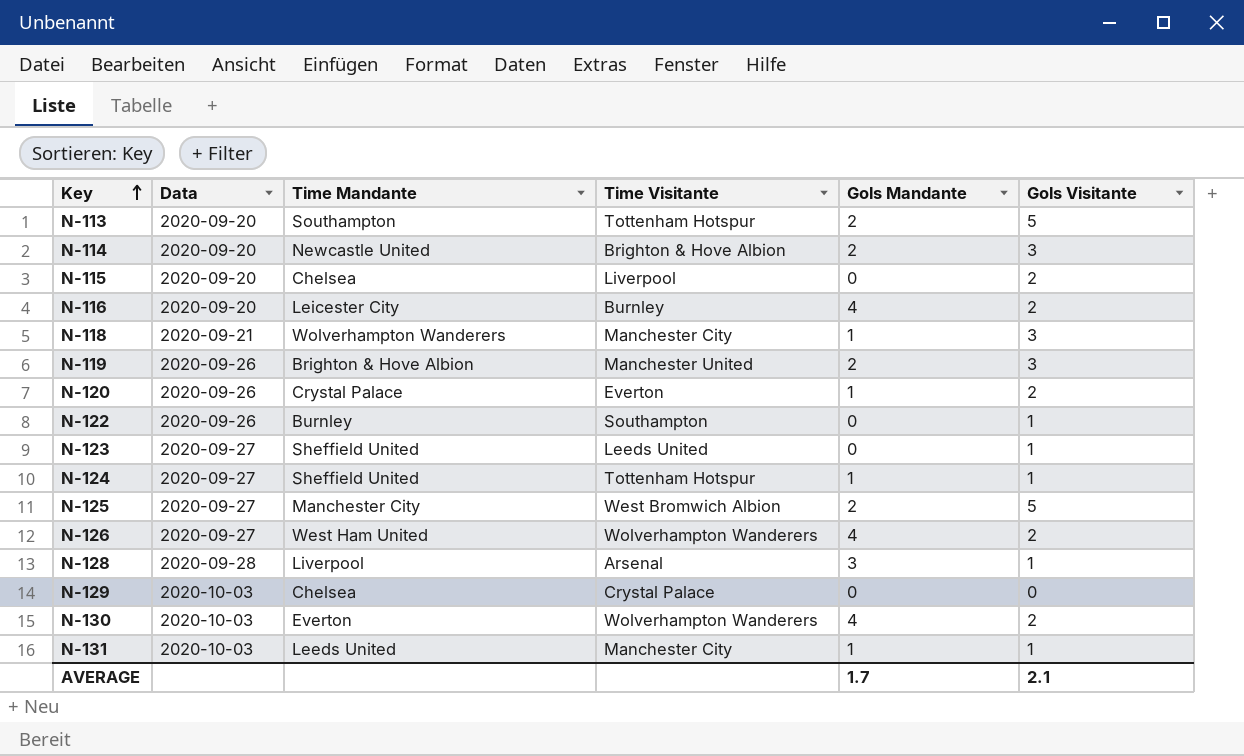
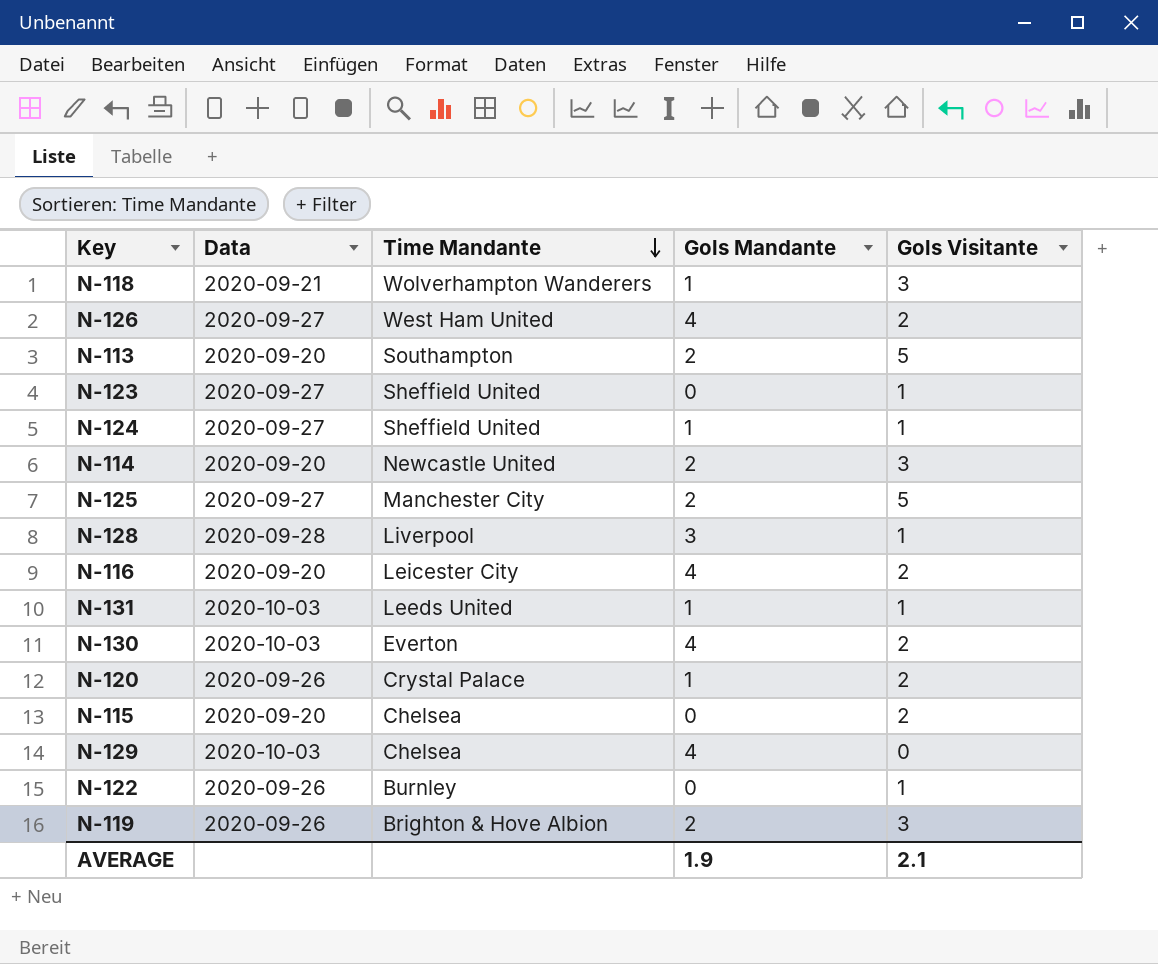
row order: Key ascending -> Time Mandante descending
column Time Visitante | position: 4 -> none
N-129 | Gols Mandante: 0 -> 4
AVERAGE | Gols Mandante: 1.7 -> 1.9

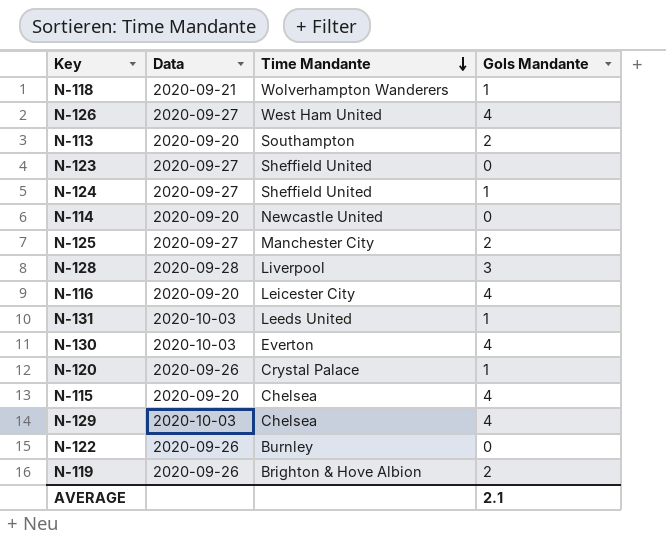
column Gols Visitante | position: 5 -> none
N-114 | Gols Mandante: 2 -> 0
N-115 | Gols Mandante: 0 -> 4
AVERAGE | Gols Mandante: 1.9 -> 2.1

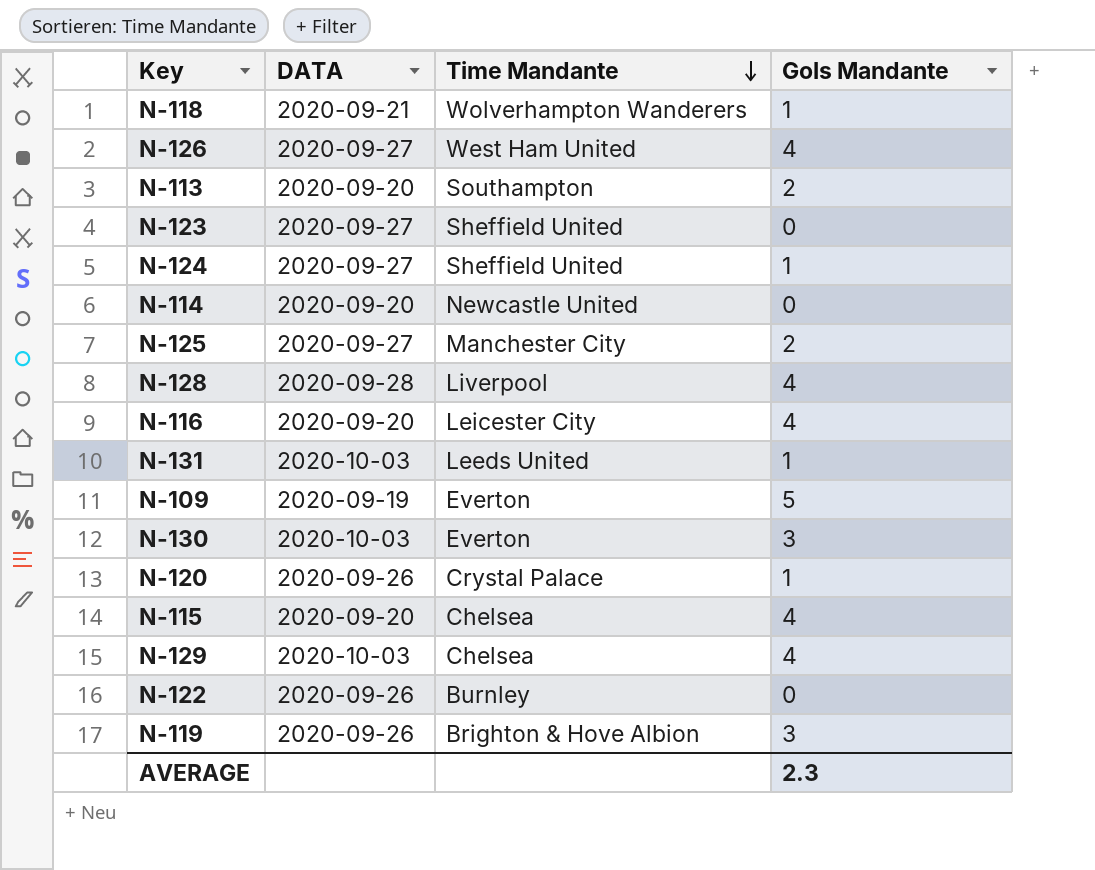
column name: Data -> DATA
N-128 | Gols Mandante: 3 -> 4
row N-109: none -> 2020-09-19 | Everton | 5
N-130 | Gols Mandante: 4 -> 3
N-119 | Gols Mandante: 2 -> 3
AVERAGE | Gols Mandante: 2.1 -> 2.3

